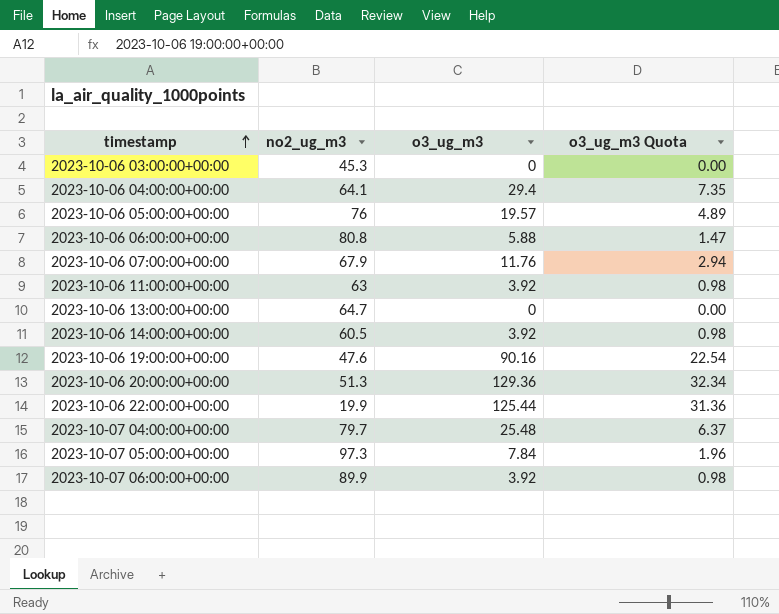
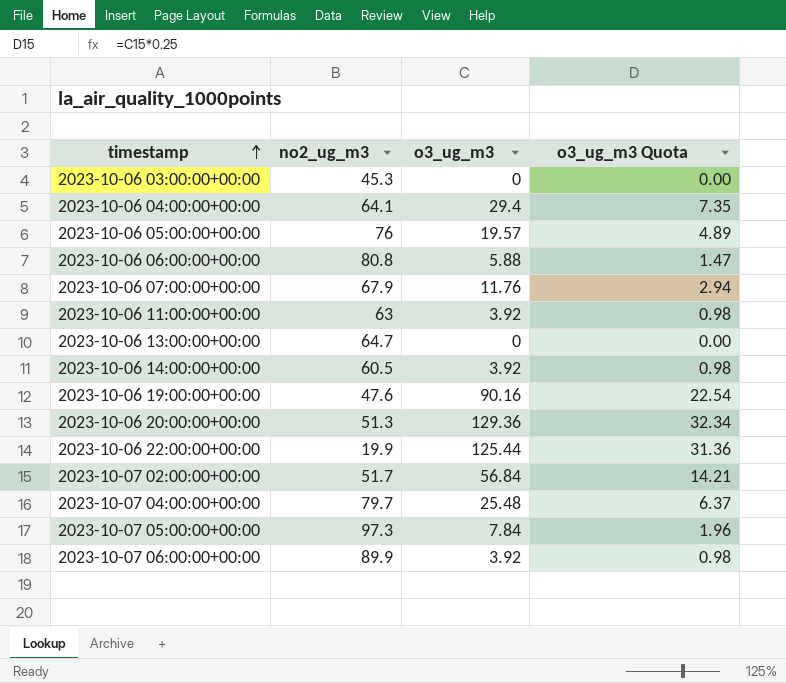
row 2023-10-07 02:00:00+00:00: none -> 51.7 | 56.84 | 14.21

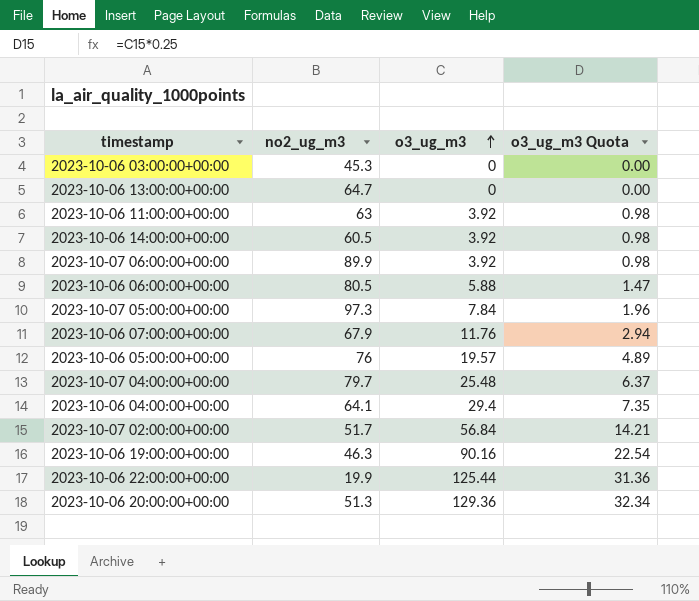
row order: timestamp ascending -> o3_ug_m3 ascending
2023-10-06 06:00:00+00:00 | no2_ug_m3: 80.8 -> 80.5
2023-10-06 19:00:00+00:00 | no2_ug_m3: 47.6 -> 46.3

